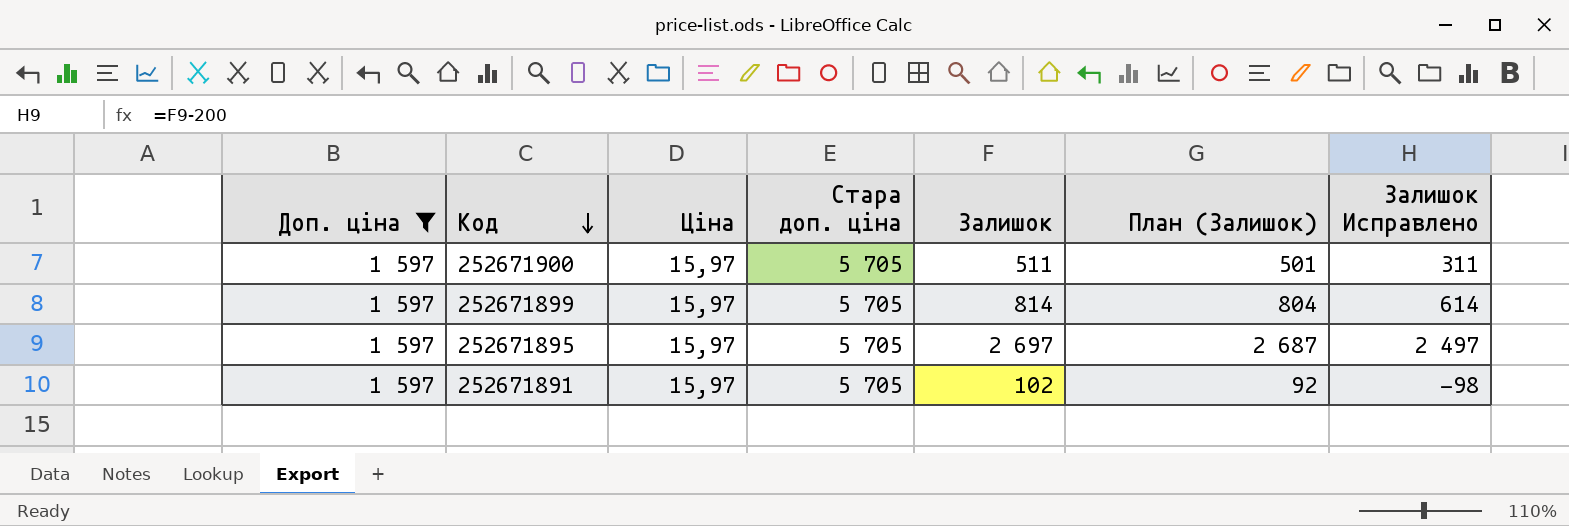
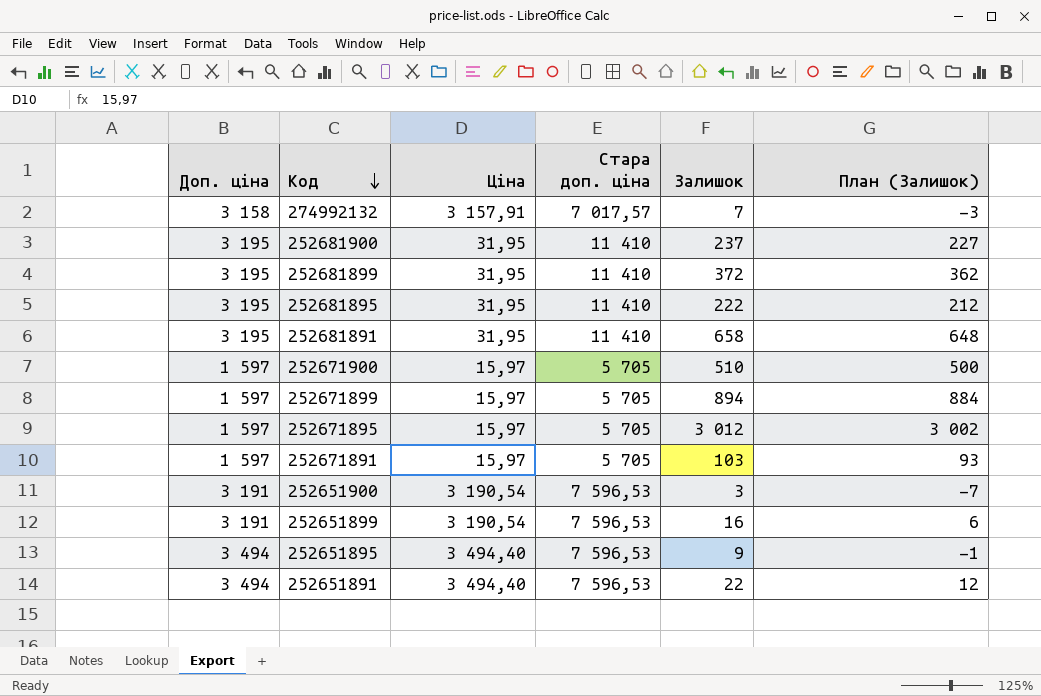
filter: Доп. ціна = 1 597 -> none
column Залишок Исправлено | formula: [Залишок] - 200 -> none
252671900 | Залишок: 511 -> 510
252671900 | План (Залишок): 501 -> 500
252671899 | Залишок: 814 -> 894
252671899 | План (Залишок): 804 -> 884
252671895 | Залишок: 2 697 -> 3 012
252671895 | План (Залишок): 2 687 -> 3 002
252671891 | Залишок: 102 -> 103
252671891 | План (Залишок): 92 -> 93

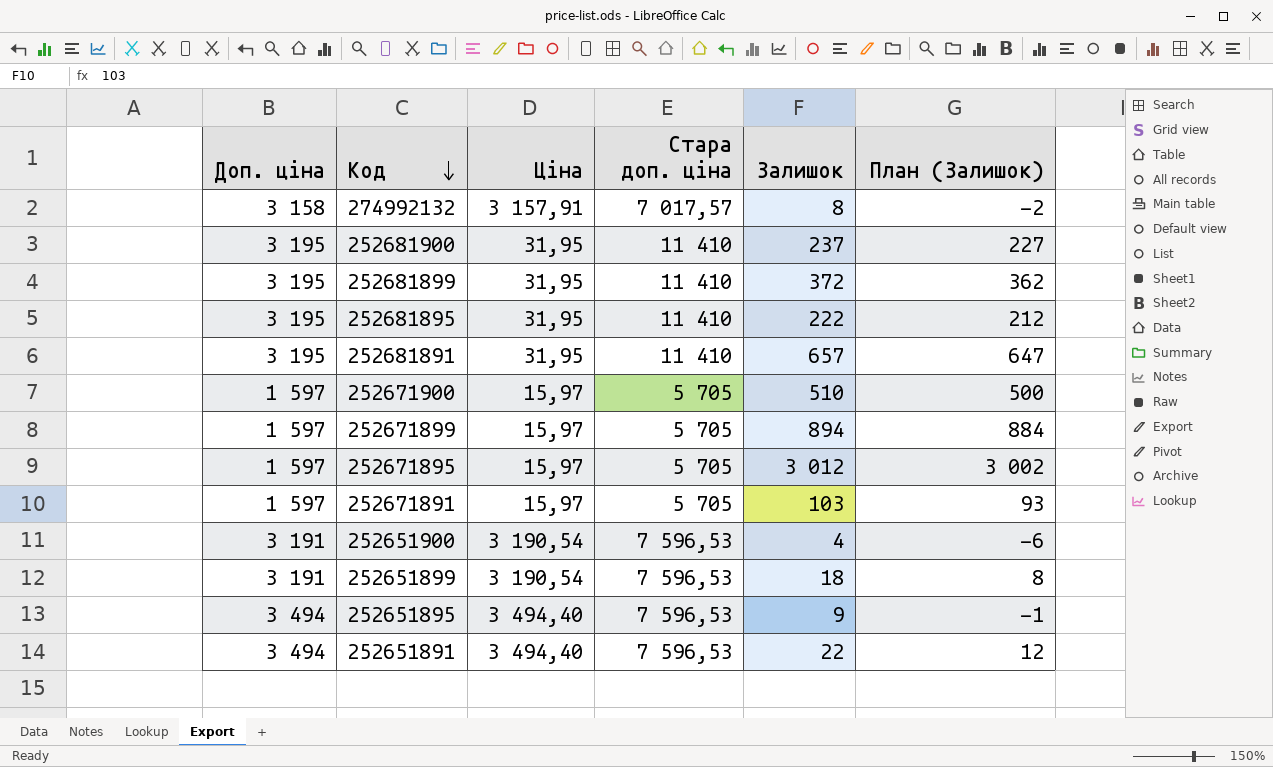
274992132 | Залишок: 7 -> 8
274992132 | План (Залишок): -3 -> -2
252681891 | Залишок: 658 -> 657
252681891 | План (Залишок): 648 -> 647
252651900 | Залишок: 3 -> 4
252651900 | План (Залишок): -7 -> -6
252651899 | Залишок: 16 -> 18
252651899 | План (Залишок): 6 -> 8

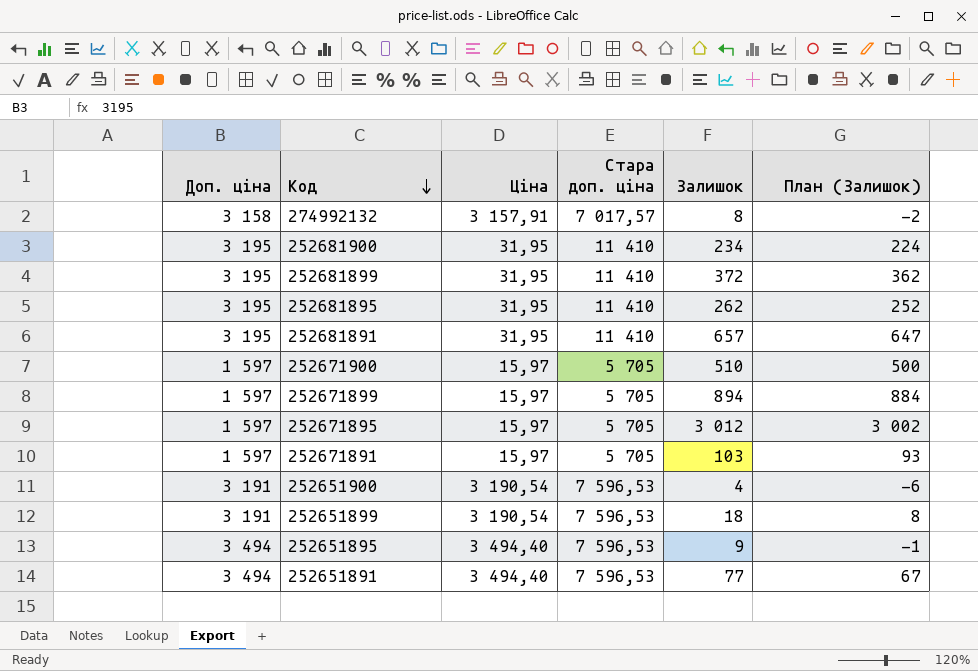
252681900 | Залишок: 237 -> 234
252681900 | План (Залишок): 227 -> 224
252681895 | Залишок: 222 -> 262
252681895 | План (Залишок): 212 -> 252
252651891 | Залишок: 22 -> 77
252651891 | План (Залишок): 12 -> 67

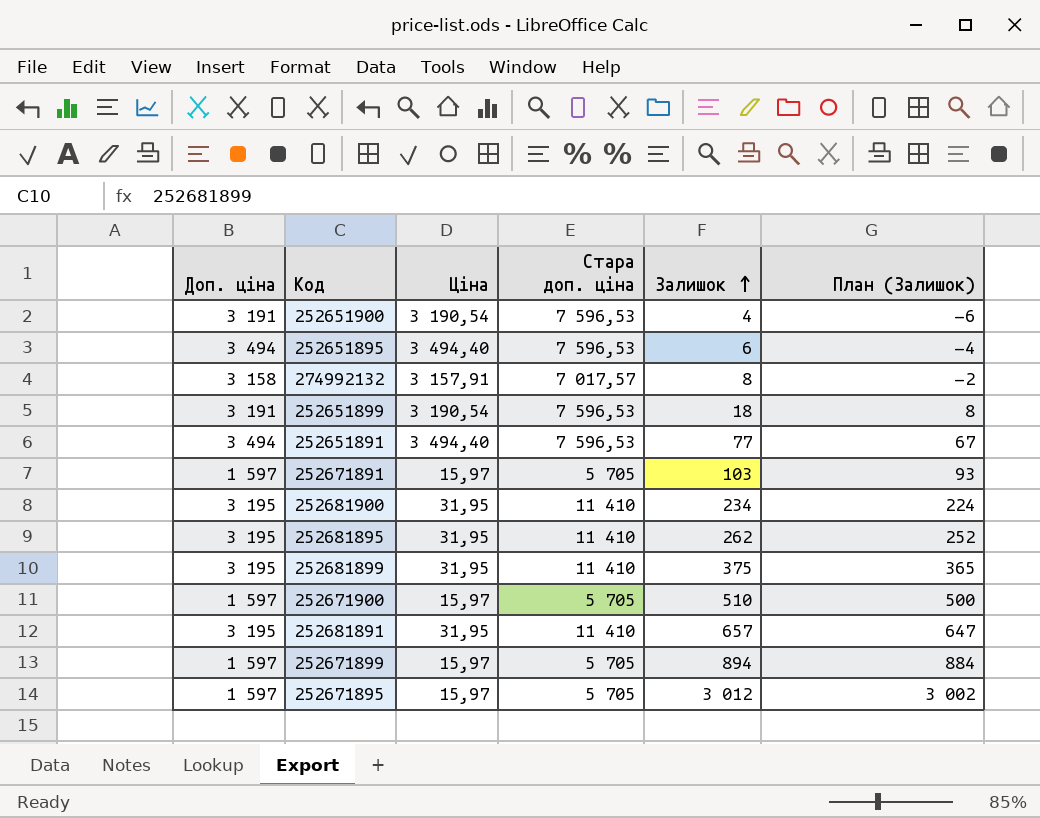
row order: Код descending -> Залишок ascending
252651895 | Залишок: 9 -> 6
252651895 | План (Залишок): -1 -> -4
252681899 | Залишок: 372 -> 375
252681899 | План (Залишок): 362 -> 365

